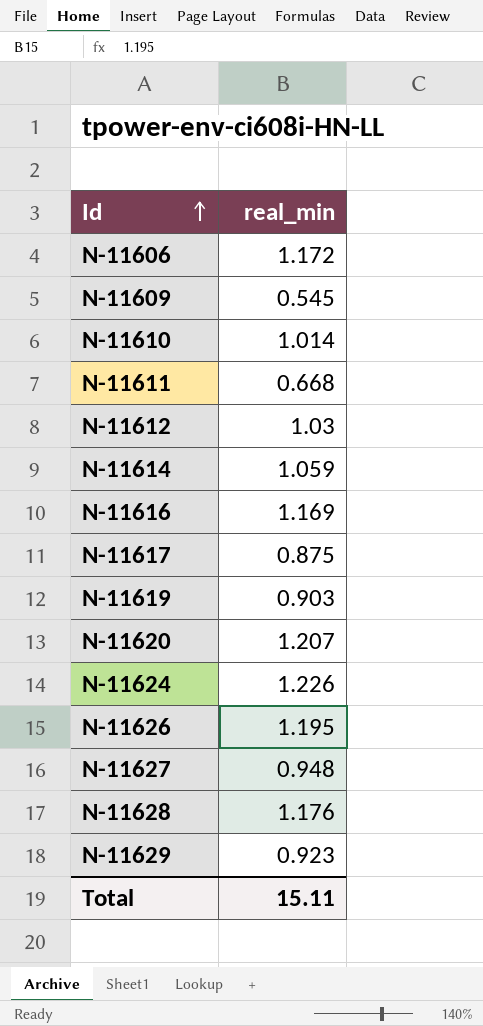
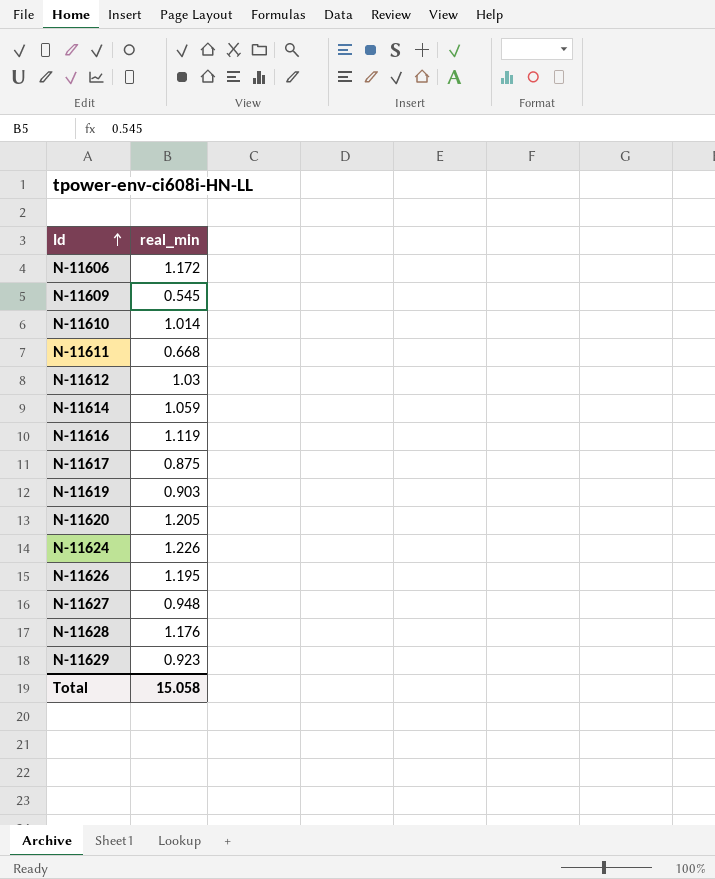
N-11616 | real_min: 1.169 -> 1.119
N-11620 | real_min: 1.207 -> 1.205
Total | real_min: 15.11 -> 15.058

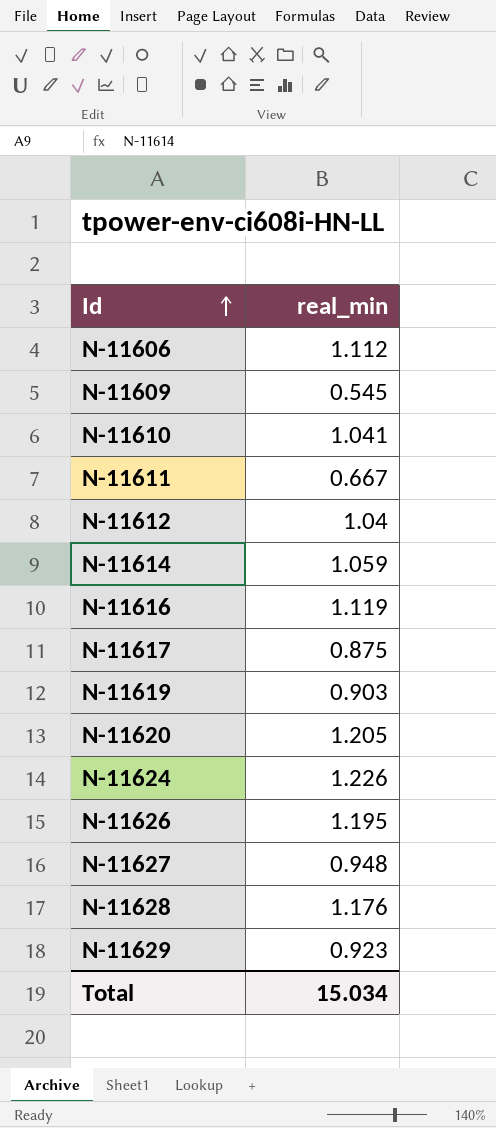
N-11606 | real_min: 1.172 -> 1.112
N-11610 | real_min: 1.014 -> 1.041
N-11611 | real_min: 0.668 -> 0.667
N-11612 | real_min: 1.03 -> 1.04
Total | real_min: 15.058 -> 15.034

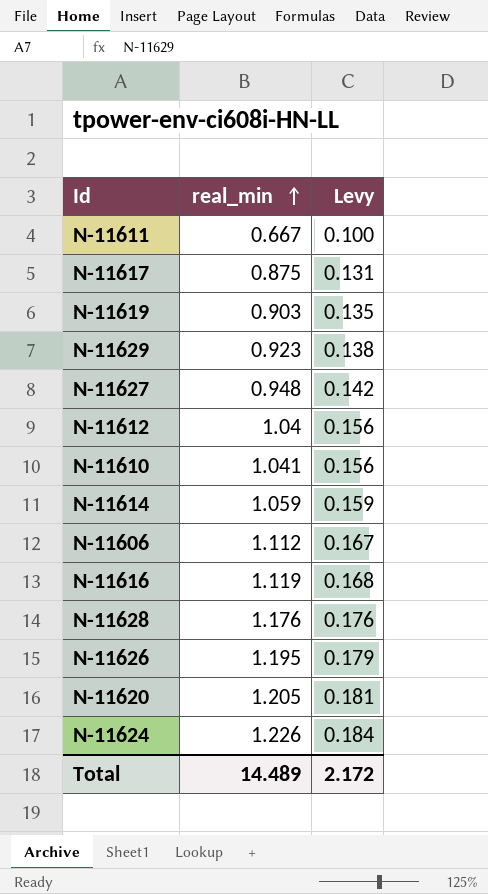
row order: Id ascending -> real_min ascending
column Levy | formula: none -> [real_min] * 0.15
row N-11609: 0.545 -> none
Total | real_min: 15.034 -> 14.489

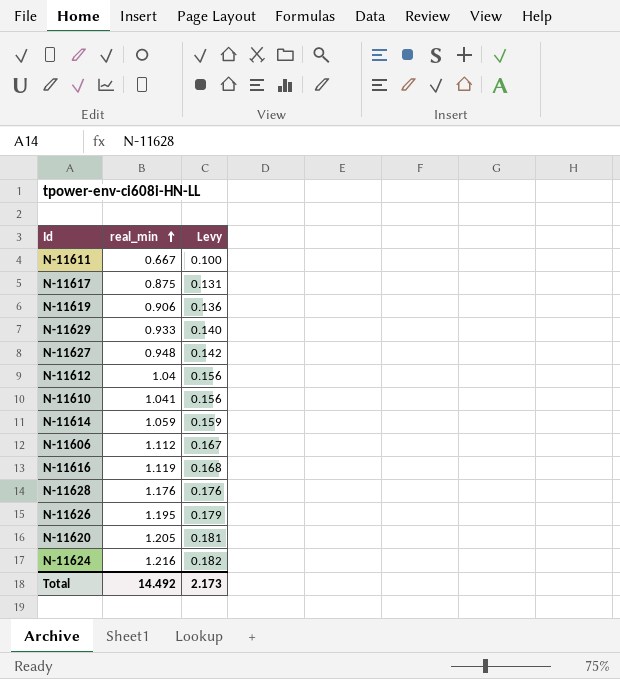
N-11619 | real_min: 0.903 -> 0.906
N-11619 | Levy: 0.135 -> 0.136
N-11629 | real_min: 0.923 -> 0.933
N-11629 | Levy: 0.138 -> 0.140
N-11624 | real_min: 1.226 -> 1.216
N-11624 | Levy: 0.184 -> 0.182
Total | real_min: 14.489 -> 14.492
Total | Levy: 2.172 -> 2.173

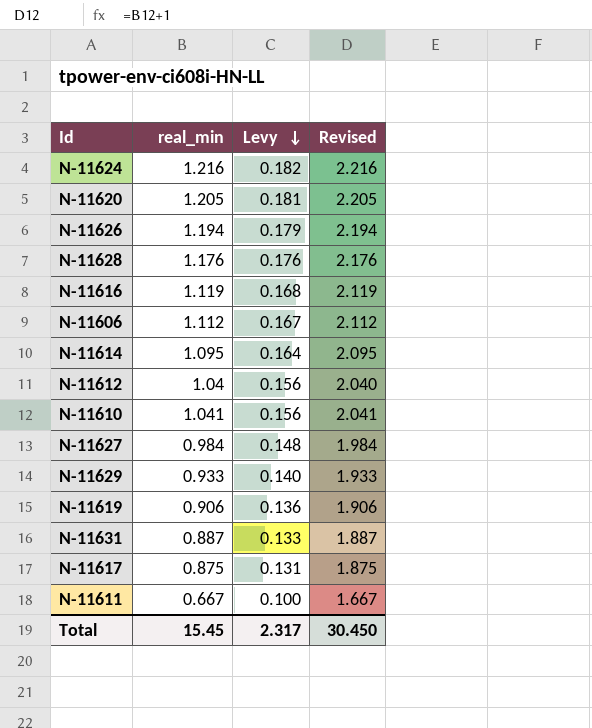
row order: real_min ascending -> Levy descending
column Revised | formula: none -> [real_min] + 1
N-11626 | real_min: 1.195 -> 1.194
N-11614 | real_min: 1.059 -> 1.095
N-11614 | Levy: 0.159 -> 0.164
N-11627 | real_min: 0.948 -> 0.984
N-11627 | Levy: 0.142 -> 0.148
row N-11631: none -> 0.887 | 0.133 | 1.887
Total | real_min: 14.492 -> 15.45
Total | Levy: 2.173 -> 2.317

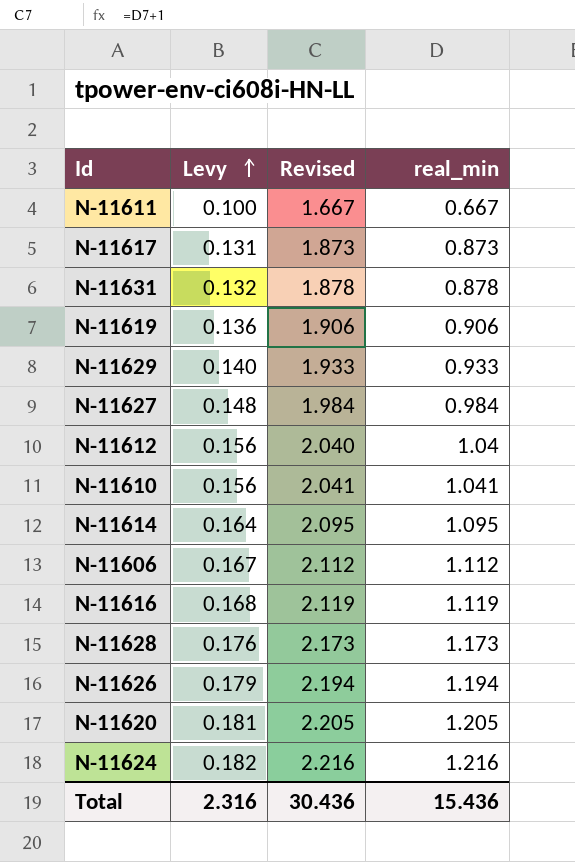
row order: Levy descending -> Levy ascending
column real_min | position: 2 -> 4
N-11617 | Revised: 1.875 -> 1.873
N-11617 | real_min: 0.875 -> 0.873
N-11631 | Levy: 0.133 -> 0.132
N-11631 | Revised: 1.887 -> 1.878
N-11631 | real_min: 0.887 -> 0.878
N-11628 | Revised: 2.176 -> 2.173
N-11628 | real_min: 1.176 -> 1.173
Total | Levy: 2.317 -> 2.316
Total | Revised: 30.450 -> 30.436
Total | real_min: 15.45 -> 15.436

